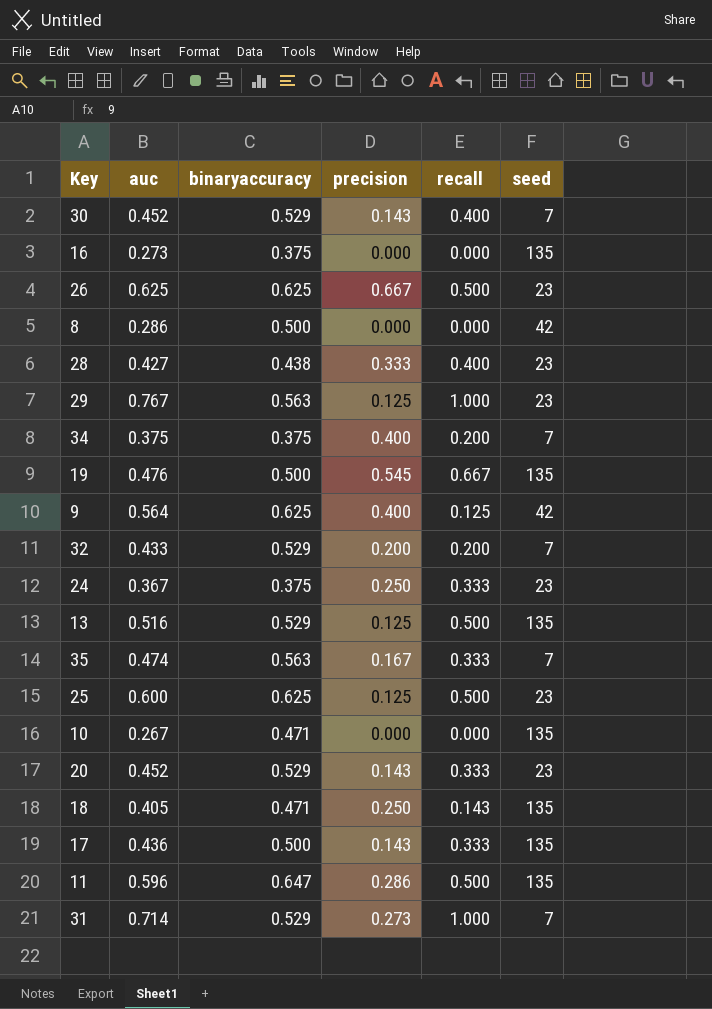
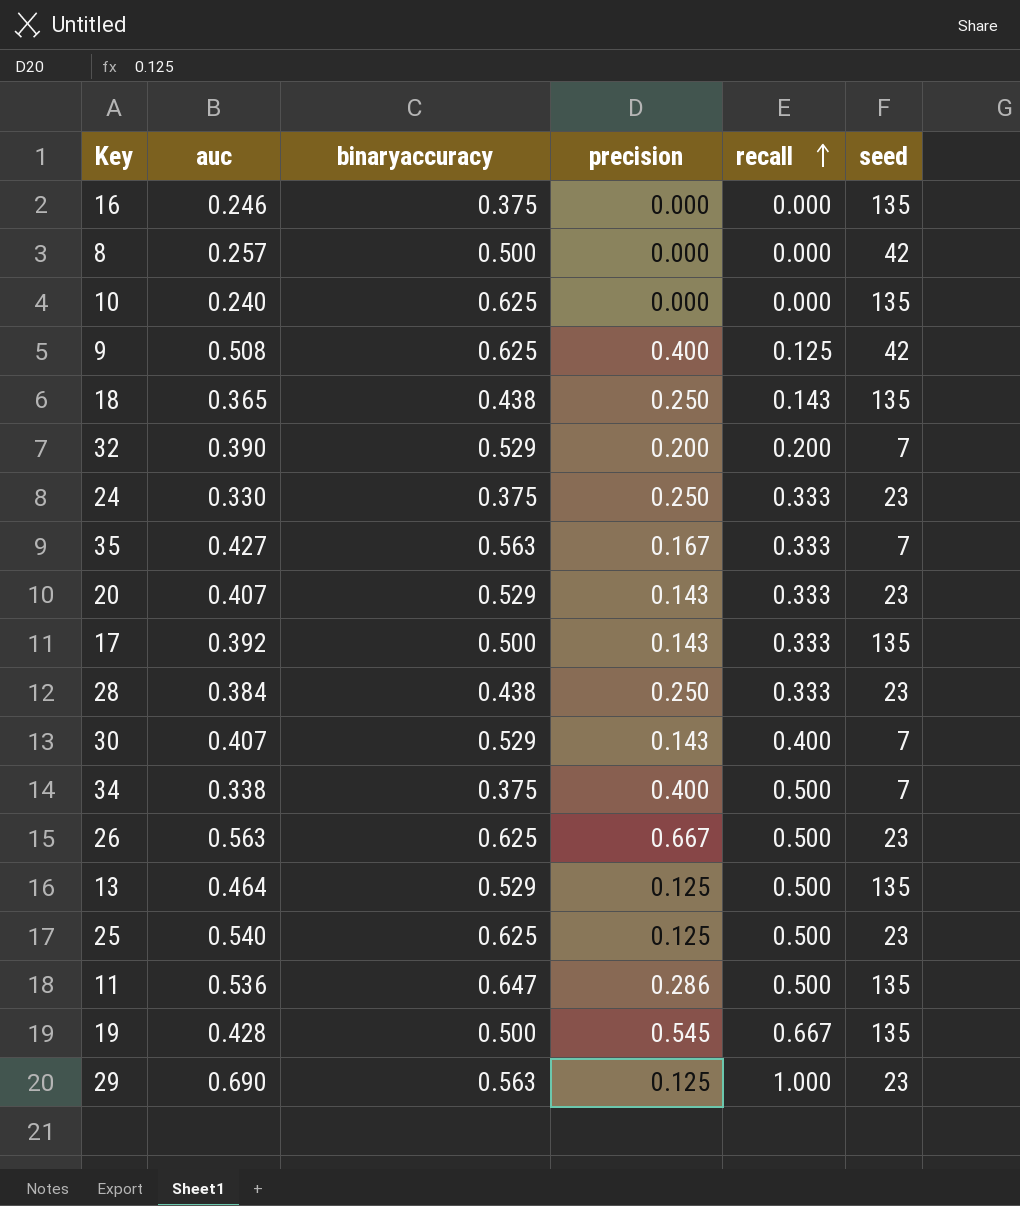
row order: none -> recall ascending
row 31: 0.714 | 0.529 | 0.273 | 1.000 | 7 -> none
16 | auc: 0.273 -> 0.246
8 | auc: 0.286 -> 0.257
10 | auc: 0.267 -> 0.240
10 | binaryaccuracy: 0.471 -> 0.625
9 | auc: 0.564 -> 0.508
18 | auc: 0.405 -> 0.365
18 | binaryaccuracy: 0.471 -> 0.438
32 | auc: 0.433 -> 0.390
24 | auc: 0.367 -> 0.330
35 | auc: 0.474 -> 0.427
20 | auc: 0.452 -> 0.407
17 | auc: 0.436 -> 0.392
28 | auc: 0.427 -> 0.384
28 | precision: 0.333 -> 0.250
28 | recall: 0.400 -> 0.333
30 | auc: 0.452 -> 0.407
34 | auc: 0.375 -> 0.338
34 | recall: 0.200 -> 0.500
26 | auc: 0.625 -> 0.563
13 | auc: 0.516 -> 0.464
25 | auc: 0.600 -> 0.540
11 | auc: 0.596 -> 0.536
19 | auc: 0.476 -> 0.428
29 | auc: 0.767 -> 0.690

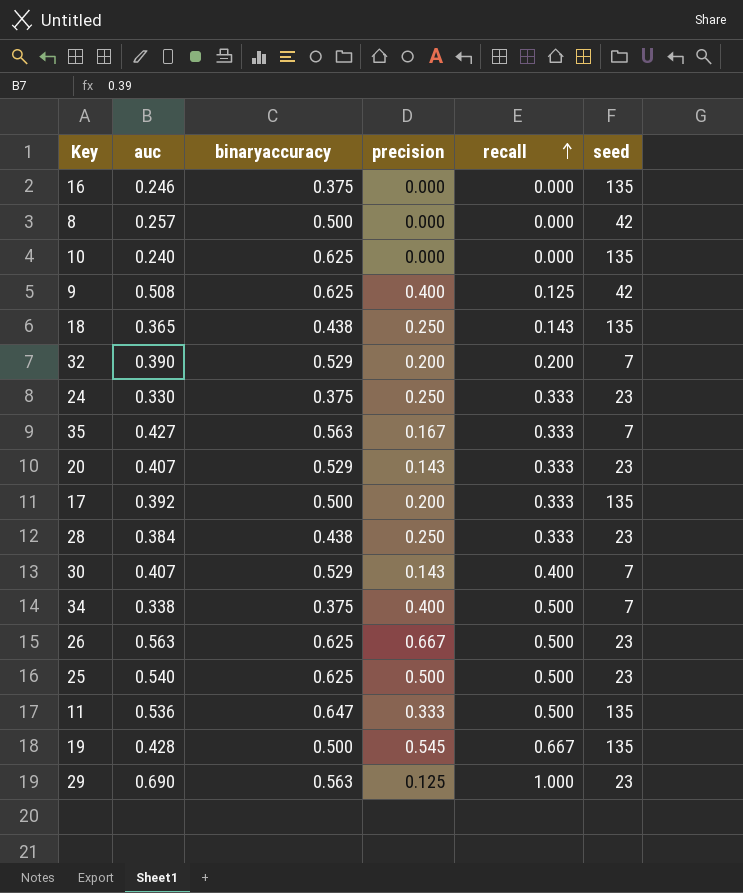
row 13: 0.464 | 0.529 | 0.125 | 0.500 | 135 -> none
17 | precision: 0.143 -> 0.200
25 | precision: 0.125 -> 0.500
11 | precision: 0.286 -> 0.333

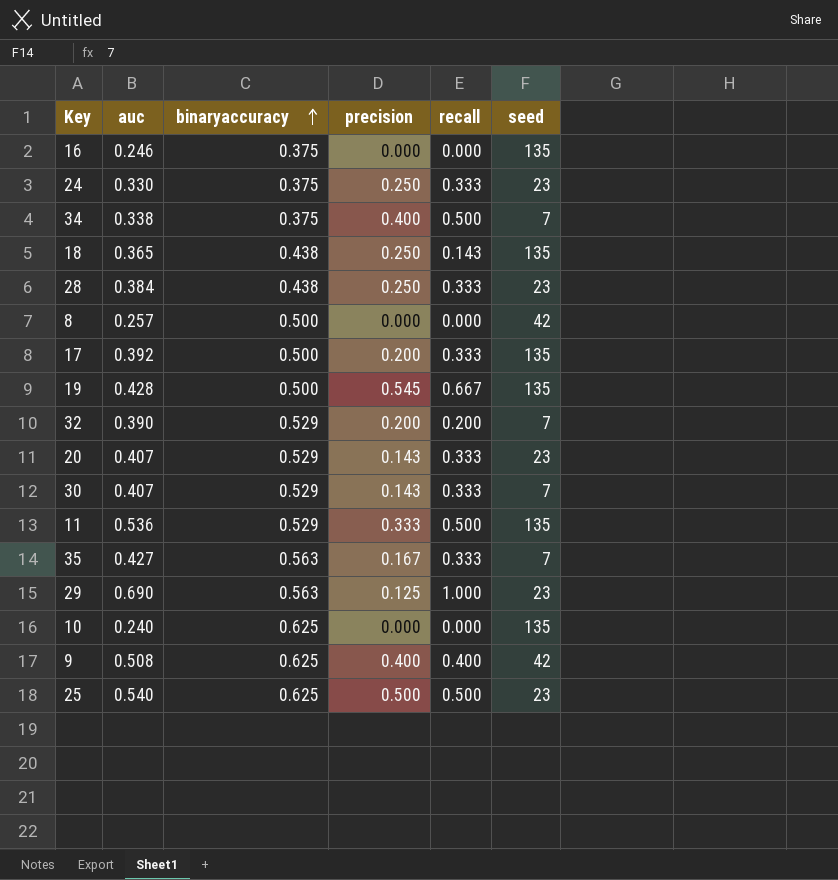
row order: recall ascending -> binaryaccuracy ascending
row 26: 0.563 | 0.625 | 0.667 | 0.500 | 23 -> none
30 | recall: 0.400 -> 0.333
11 | binaryaccuracy: 0.647 -> 0.529
9 | recall: 0.125 -> 0.400

